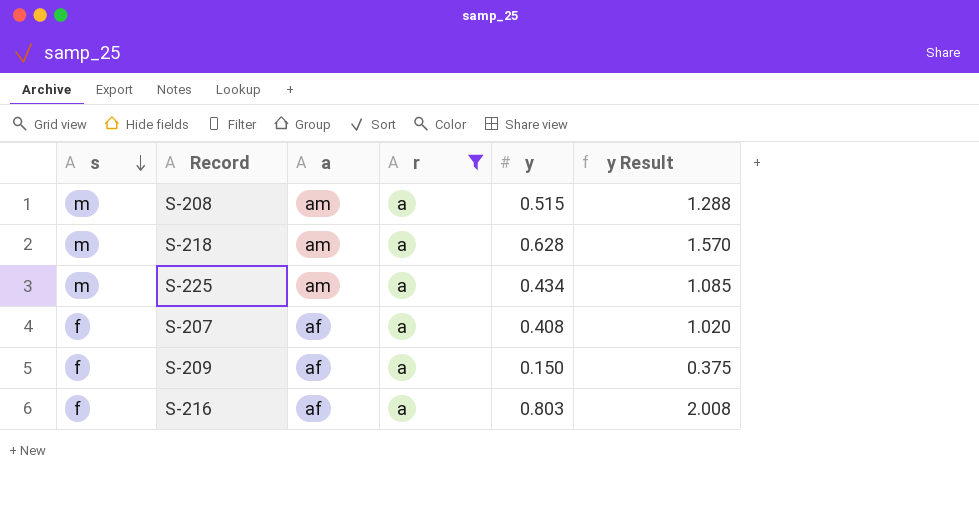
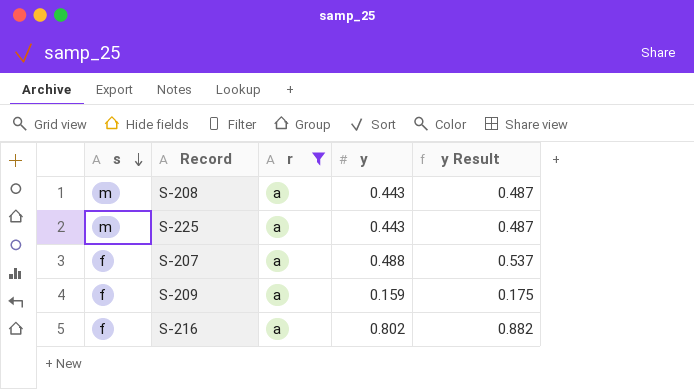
column a | position: 3 -> none
column y Result | formula: [y] * 2.5 -> [y] * 1.1
row S-218: m | am | a | 0.628 | 1.570 -> none
S-208 | y: 0.515 -> 0.443
S-225 | y: 0.434 -> 0.443
S-207 | y: 0.408 -> 0.488
S-209 | y: 0.150 -> 0.159
S-216 | y: 0.803 -> 0.802

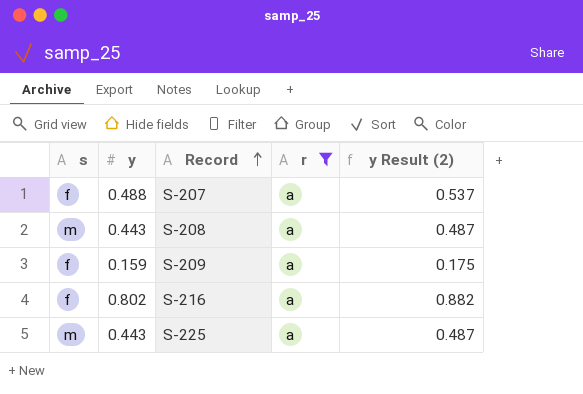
row order: s descending -> Record ascending
column y | position: 4 -> 2
column name: y Result -> y Result (2)

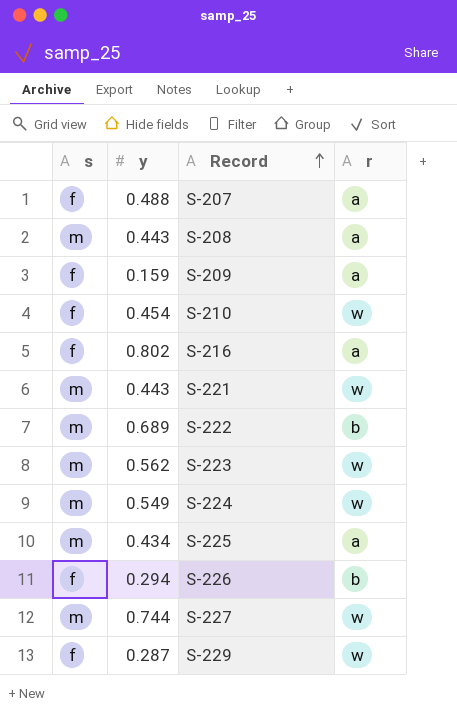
filter: r = a -> none
column y Result (2) | formula: [y] * 1.1 -> none
S-225 | y: 0.443 -> 0.434

